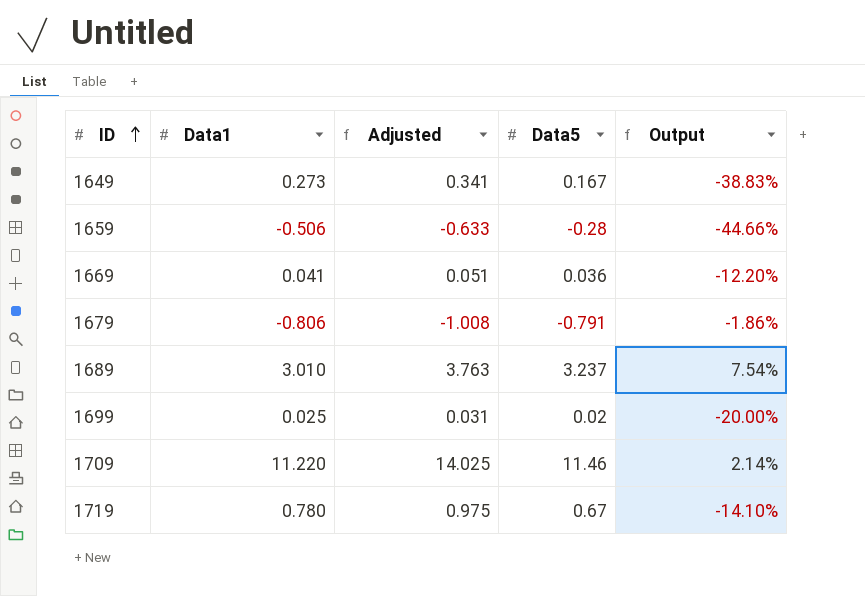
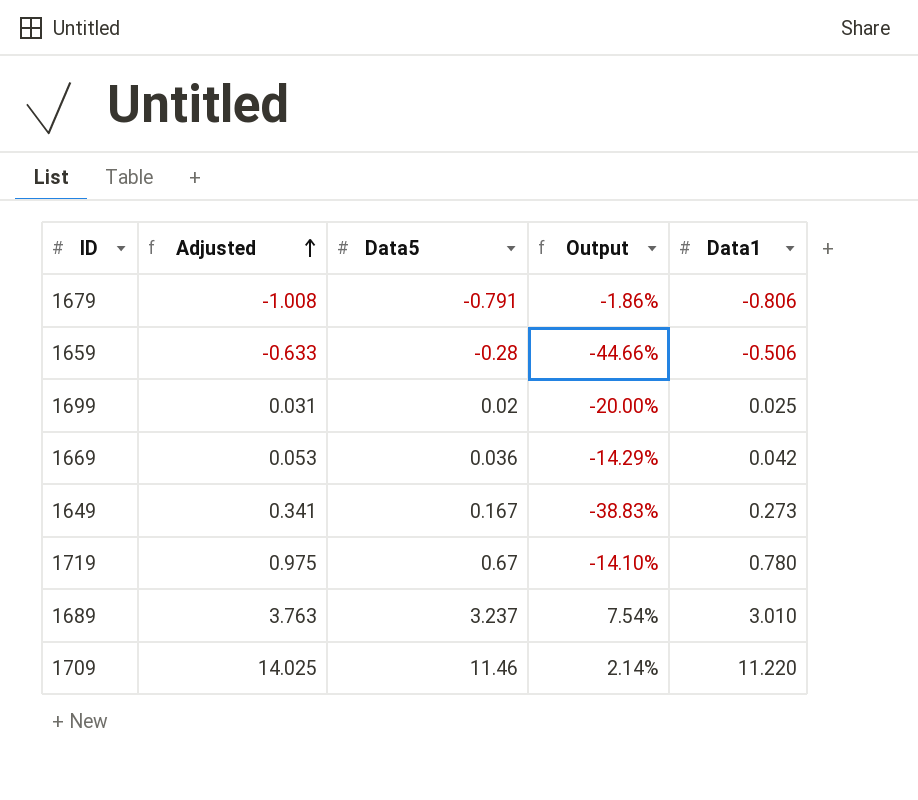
row order: ID ascending -> Adjusted ascending
column Data1 | position: 2 -> 5
1669 | Adjusted: 0.051 -> 0.053
1669 | Output: -12.20% -> -14.29%
1669 | Data1: 0.041 -> 0.042

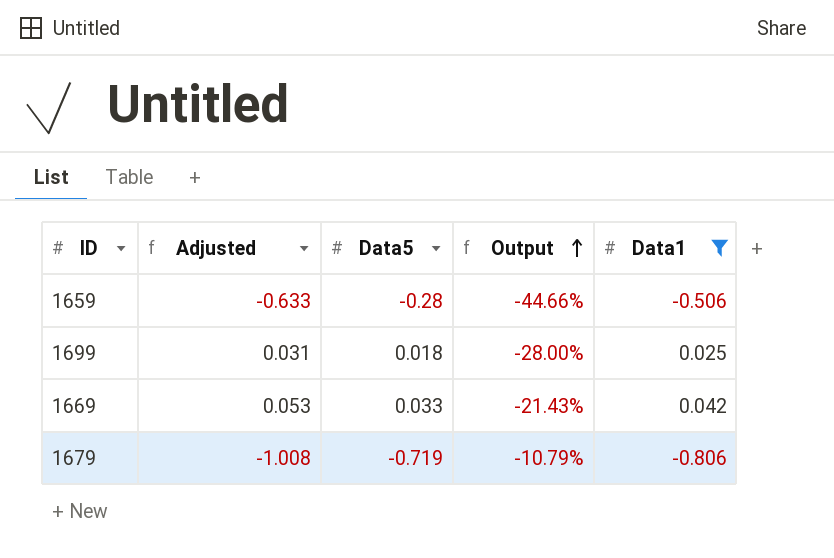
filter: none -> Data1 <= 0.042
row order: Adjusted ascending -> Output ascending
1699 | Data5: 0.02 -> 0.018
1699 | Output: -20.00% -> -28.00%
1669 | Data5: 0.036 -> 0.033
1669 | Output: -14.29% -> -21.43%
1679 | Data5: -0.791 -> -0.719
1679 | Output: -1.86% -> -10.79%

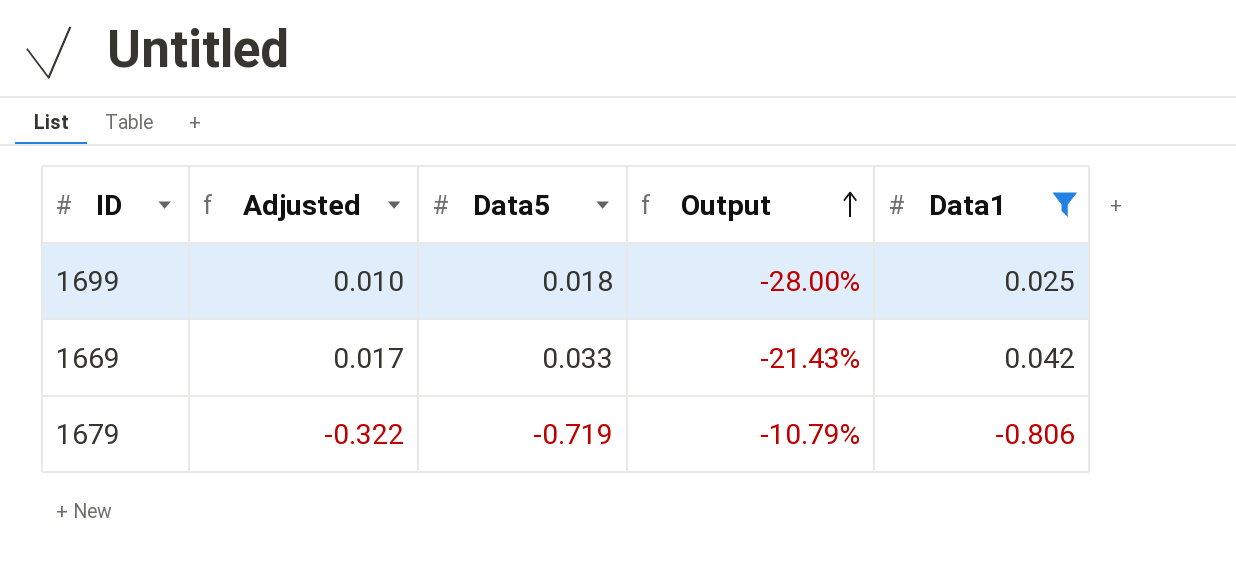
column Adjusted | formula: [Data1] * 1.25 -> [Data1] * 0.4
row 1659: -0.633 | -0.28 | -44.66% | -0.506 -> none

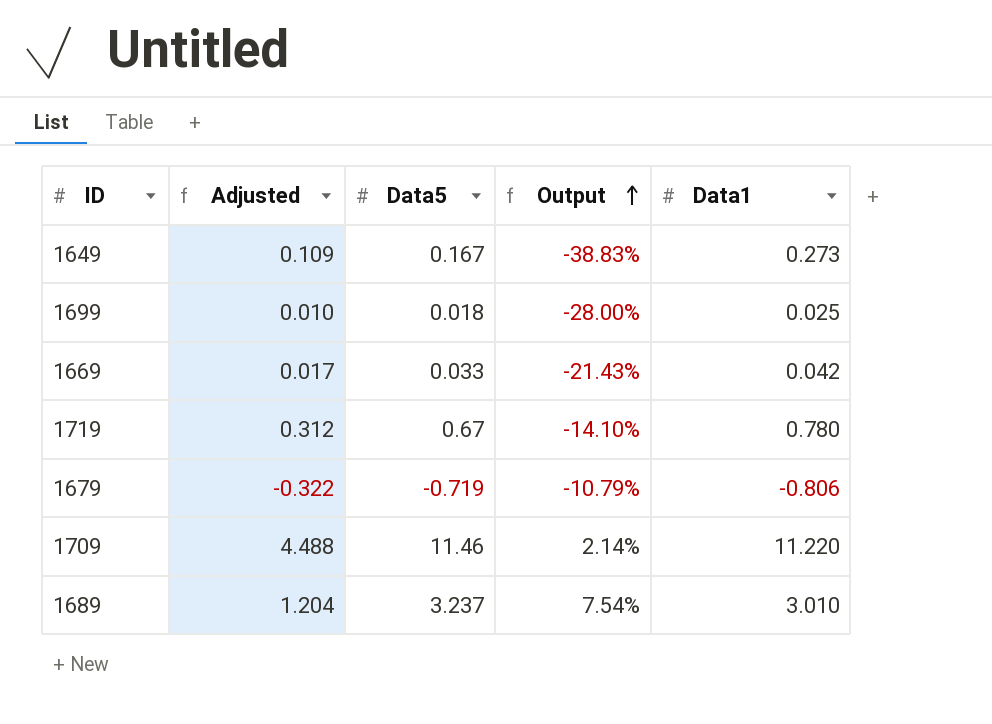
filter: Data1 <= 0.042 -> none

